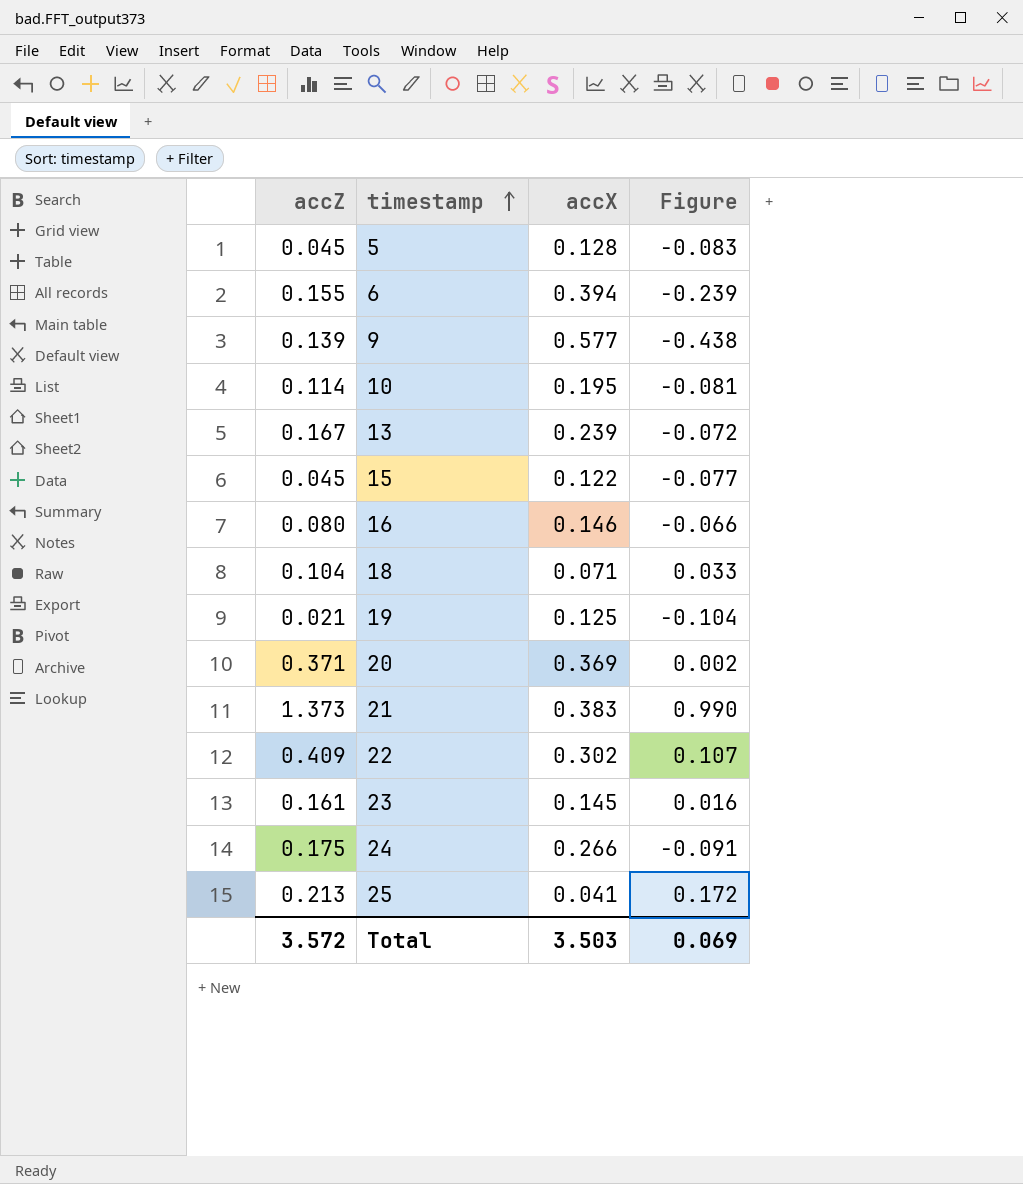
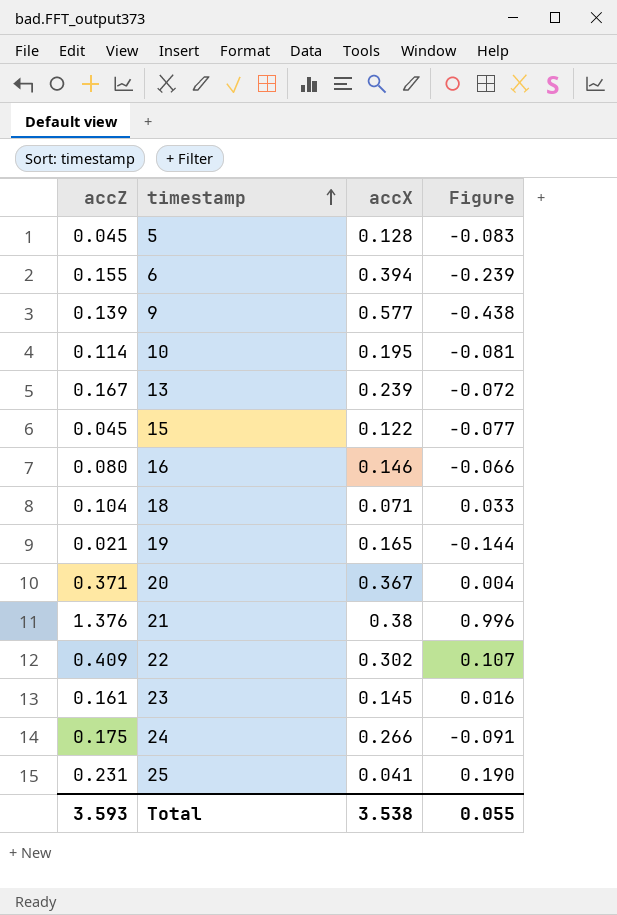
19 | accX: 0.125 -> 0.165
19 | Figure: -0.104 -> -0.144
20 | accX: 0.369 -> 0.367
20 | Figure: 0.002 -> 0.004
21 | accZ: 1.373 -> 1.376
21 | accX: 0.383 -> 0.38
21 | Figure: 0.990 -> 0.996
25 | accZ: 0.213 -> 0.231
25 | Figure: 0.172 -> 0.190
Total | accZ: 3.572 -> 3.593
Total | accX: 3.503 -> 3.538
Total | Figure: 0.069 -> 0.055

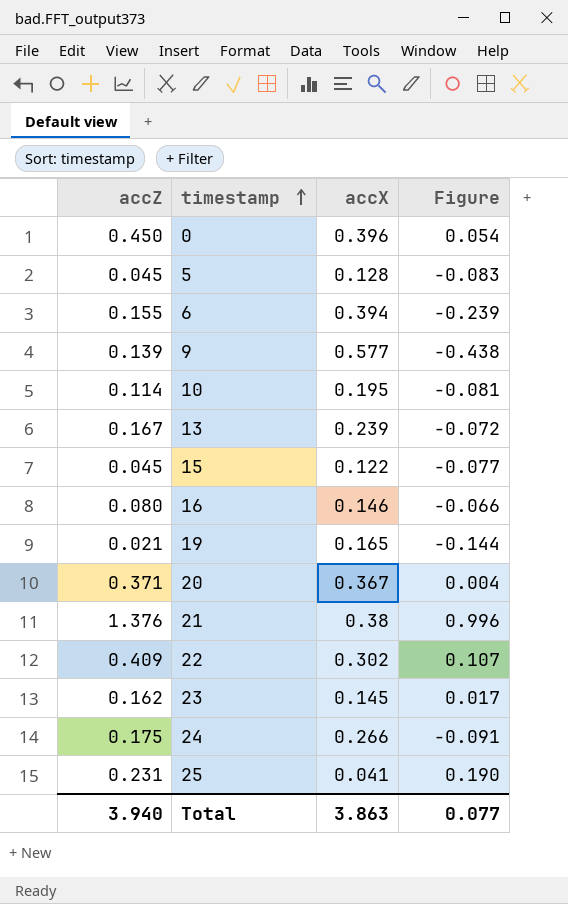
row 18: 0.104 | 0.071 | 0.033 -> none
row 0: none -> 0.450 | 0.396 | 0.054
23 | accZ: 0.161 -> 0.162
23 | Figure: 0.016 -> 0.017
Total | accZ: 3.593 -> 3.940
Total | accX: 3.538 -> 3.863
Total | Figure: 0.055 -> 0.077

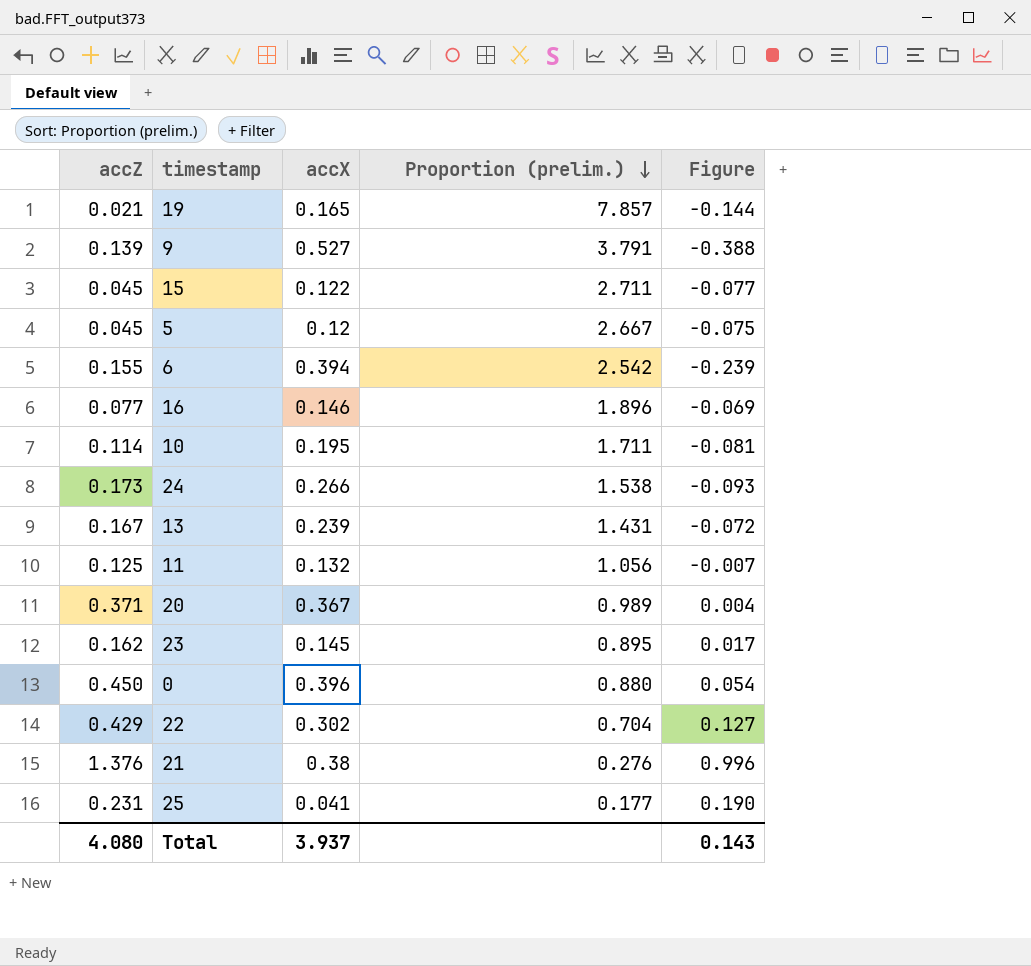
row order: timestamp ascending -> Proportion (prelim.) descending
column Proportion (prelim.) | formula: none -> [accX] / [accZ]
9 | accX: 0.577 -> 0.527
9 | Figure: -0.438 -> -0.388
5 | accX: 0.128 -> 0.12
5 | Figure: -0.083 -> -0.075
16 | accZ: 0.080 -> 0.077
16 | Figure: -0.066 -> -0.069
24 | accZ: 0.175 -> 0.173
24 | Figure: -0.091 -> -0.093
row 11: none -> 0.125 | 0.132 | 1.056 | -0.007
22 | accZ: 0.409 -> 0.429
22 | Figure: 0.107 -> 0.127
Total | accZ: 3.940 -> 4.080
Total | accX: 3.863 -> 3.937
Total | Figure: 0.077 -> 0.143

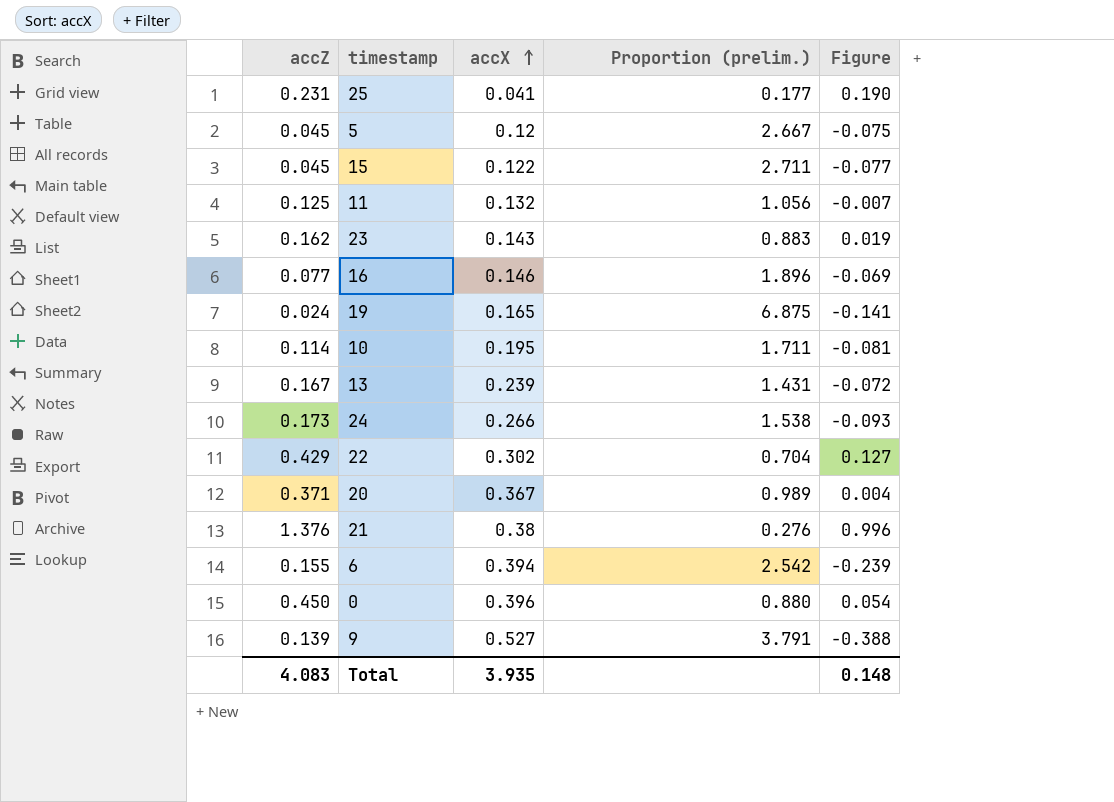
row order: Proportion (prelim.) descending -> accX ascending
23 | accX: 0.145 -> 0.143
23 | Proportion (prelim.): 0.895 -> 0.883
23 | Figure: 0.017 -> 0.019
19 | accZ: 0.021 -> 0.024
19 | Proportion (prelim.): 7.857 -> 6.875
19 | Figure: -0.144 -> -0.141
Total | accZ: 4.080 -> 4.083
Total | accX: 3.937 -> 3.935
Total | Figure: 0.143 -> 0.148

